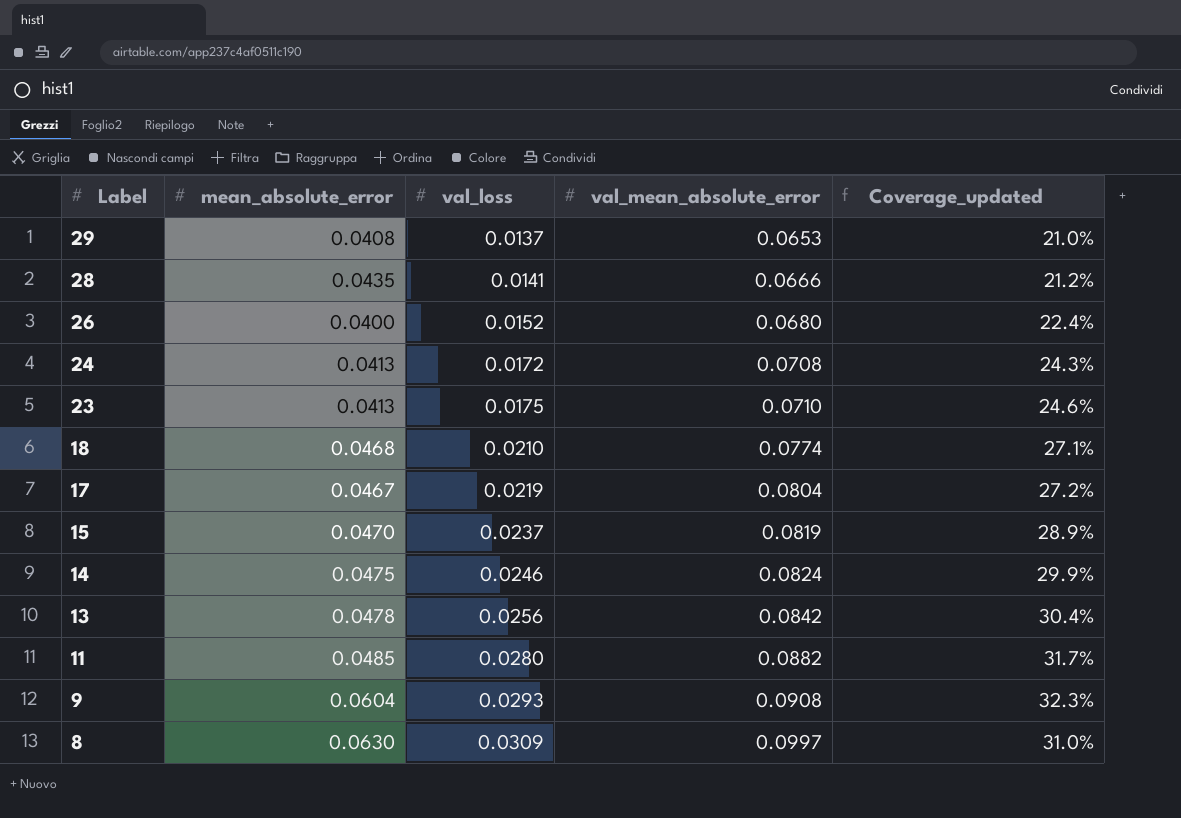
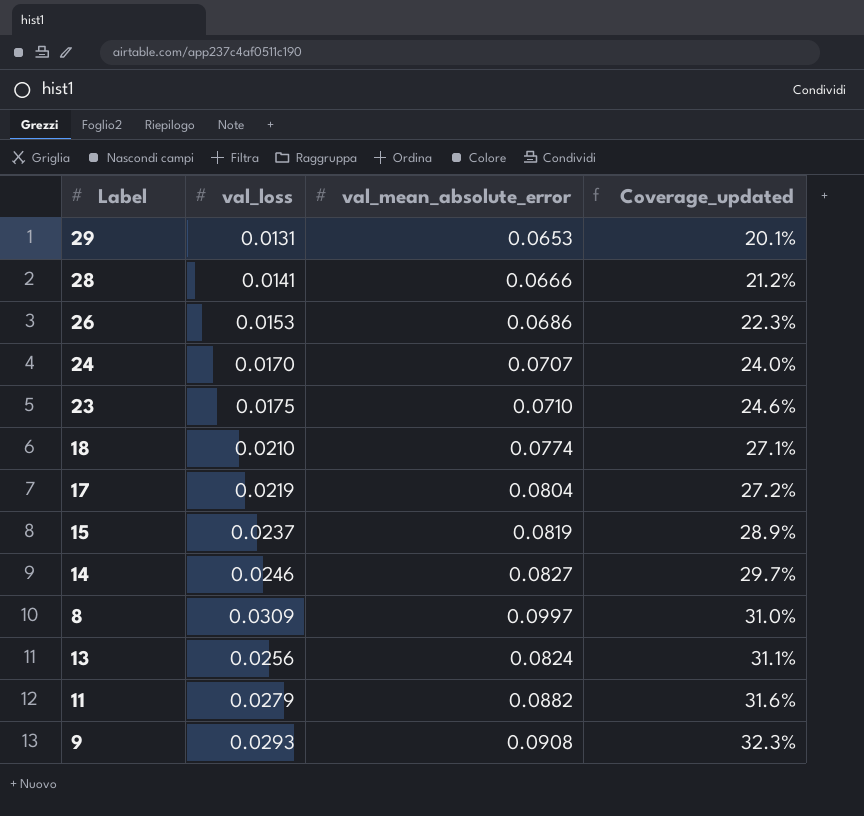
row order: Label descending -> Coverage_updated ascending
column mean_absolute_error | position: 2 -> none
29 | val_loss: 0.0137 -> 0.0131
29 | Coverage_updated: 21.0% -> 20.1%
26 | val_loss: 0.0152 -> 0.0153
26 | val_mean_absolute_error: 0.0680 -> 0.0686
26 | Coverage_updated: 22.4% -> 22.3%
24 | val_loss: 0.0172 -> 0.0170
24 | val_mean_absolute_error: 0.0708 -> 0.0707
24 | Coverage_updated: 24.3% -> 24.0%
14 | val_mean_absolute_error: 0.0824 -> 0.0827
14 | Coverage_updated: 29.9% -> 29.7%
13 | val_mean_absolute_error: 0.0842 -> 0.0824
13 | Coverage_updated: 30.4% -> 31.1%
11 | val_loss: 0.0280 -> 0.0279
11 | Coverage_updated: 31.7% -> 31.6%

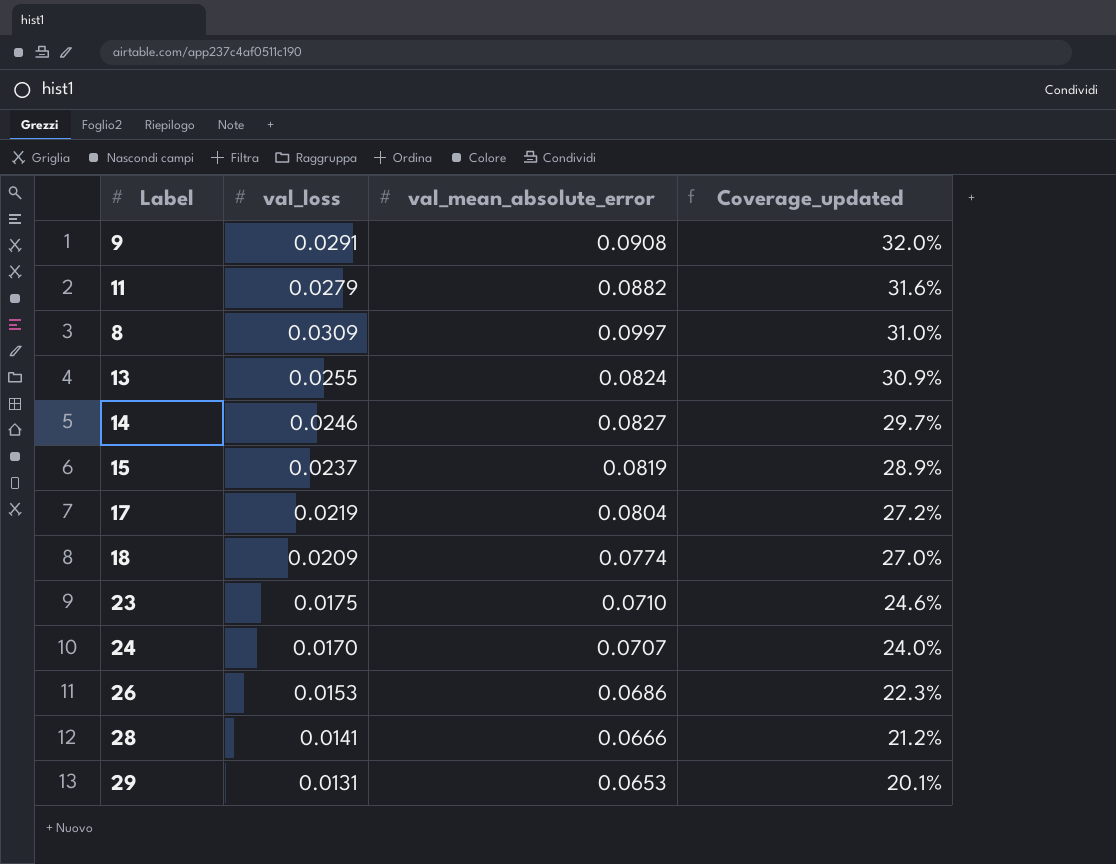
row order: Coverage_updated ascending -> Coverage_updated descending
9 | val_loss: 0.0293 -> 0.0291
9 | Coverage_updated: 32.3% -> 32.0%
13 | val_loss: 0.0256 -> 0.0255
13 | Coverage_updated: 31.1% -> 30.9%
18 | val_loss: 0.0210 -> 0.0209
18 | Coverage_updated: 27.1% -> 27.0%

